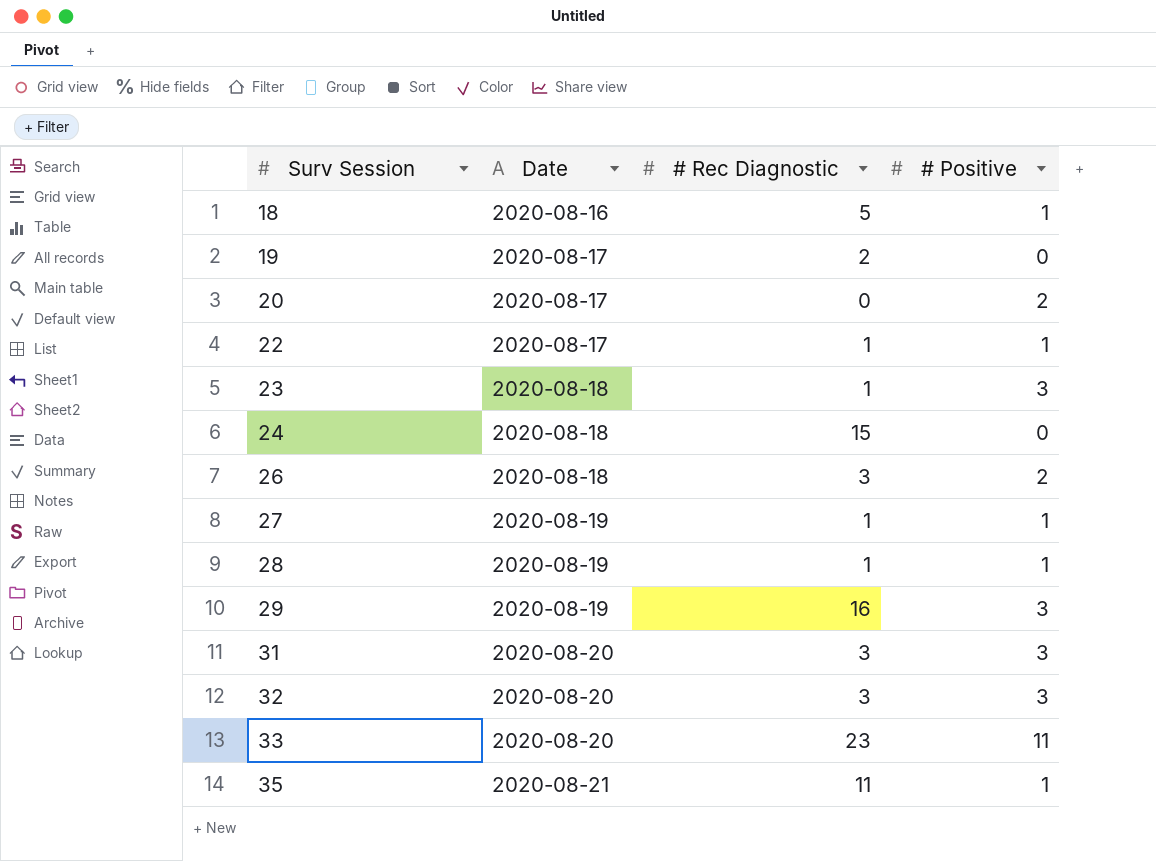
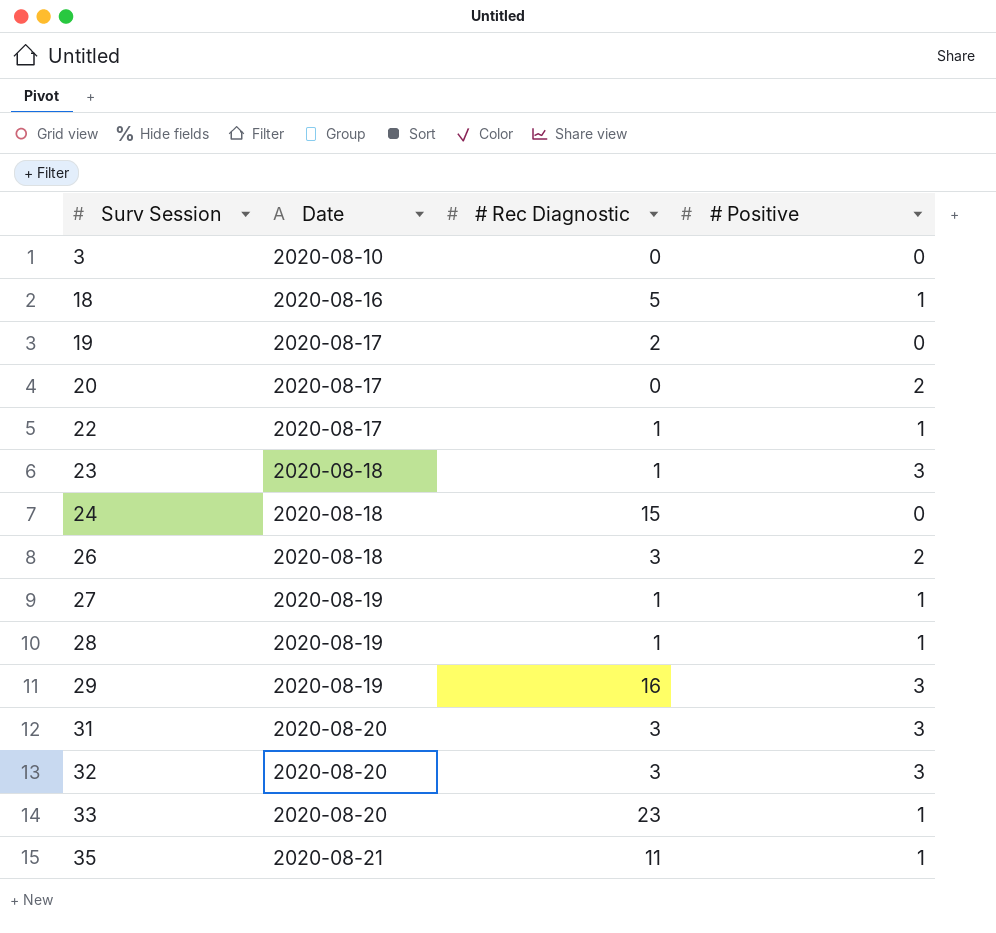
row 3: none -> 2020-08-10 | 0 | 0
33 | # Positive: 11 -> 1

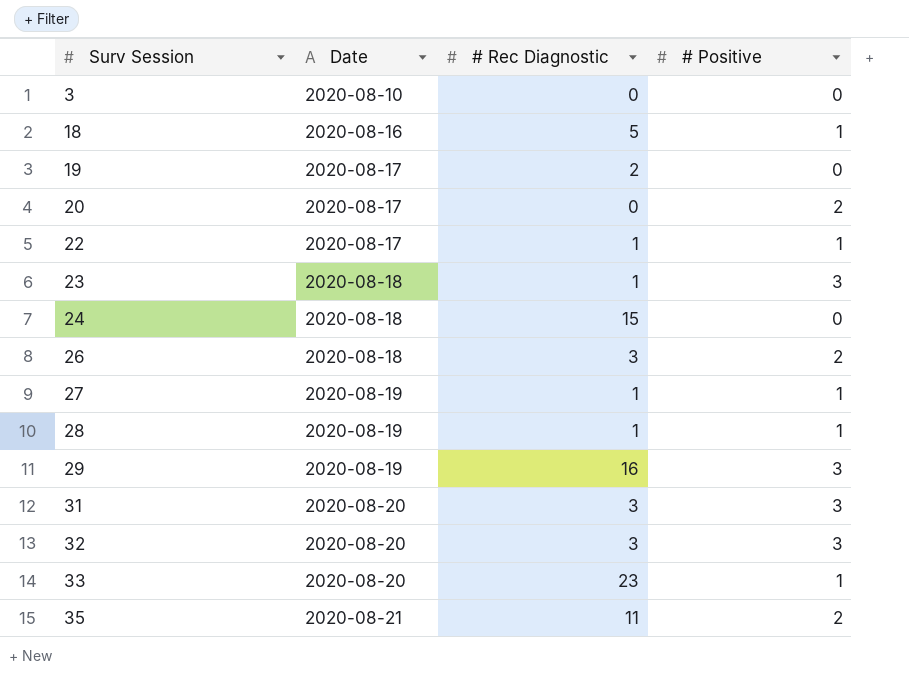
35 | # Positive: 1 -> 2

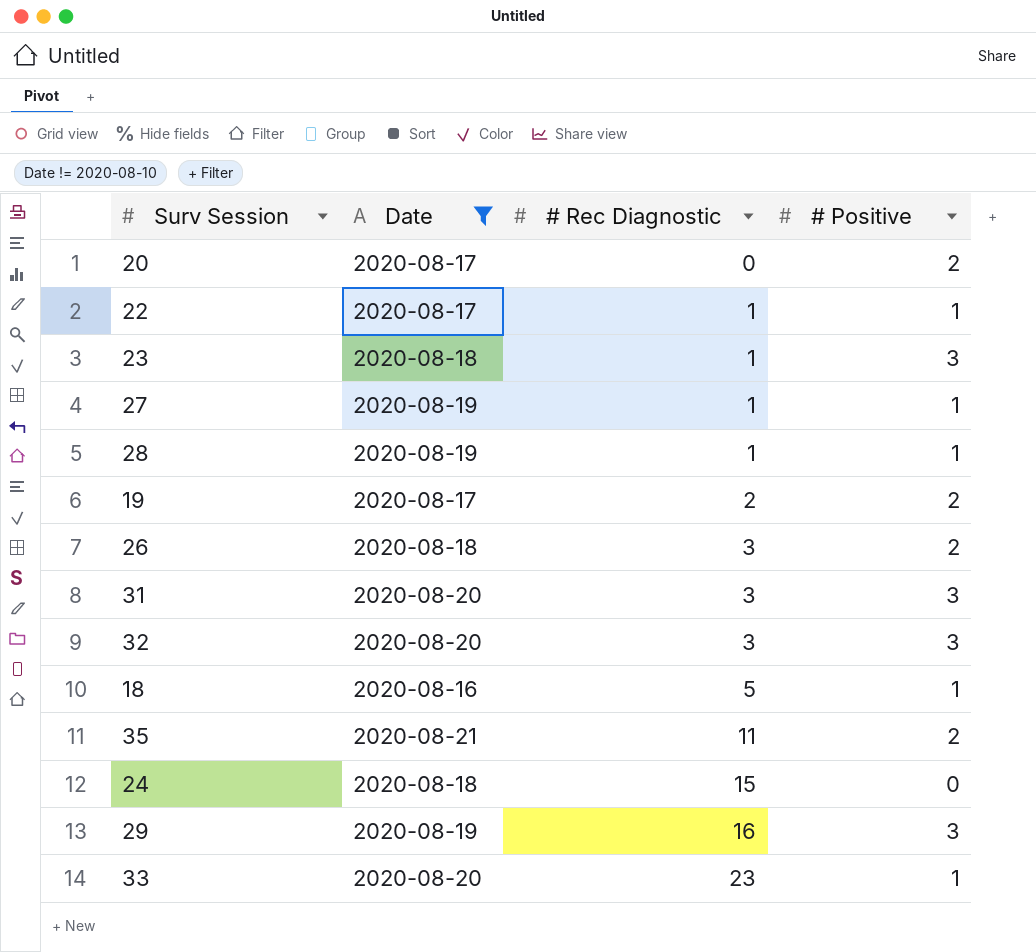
filter: none -> Date != 2020-08-10
row order: Surv Session ascending -> # Rec Diagnostic ascending
19 | # Positive: 0 -> 2

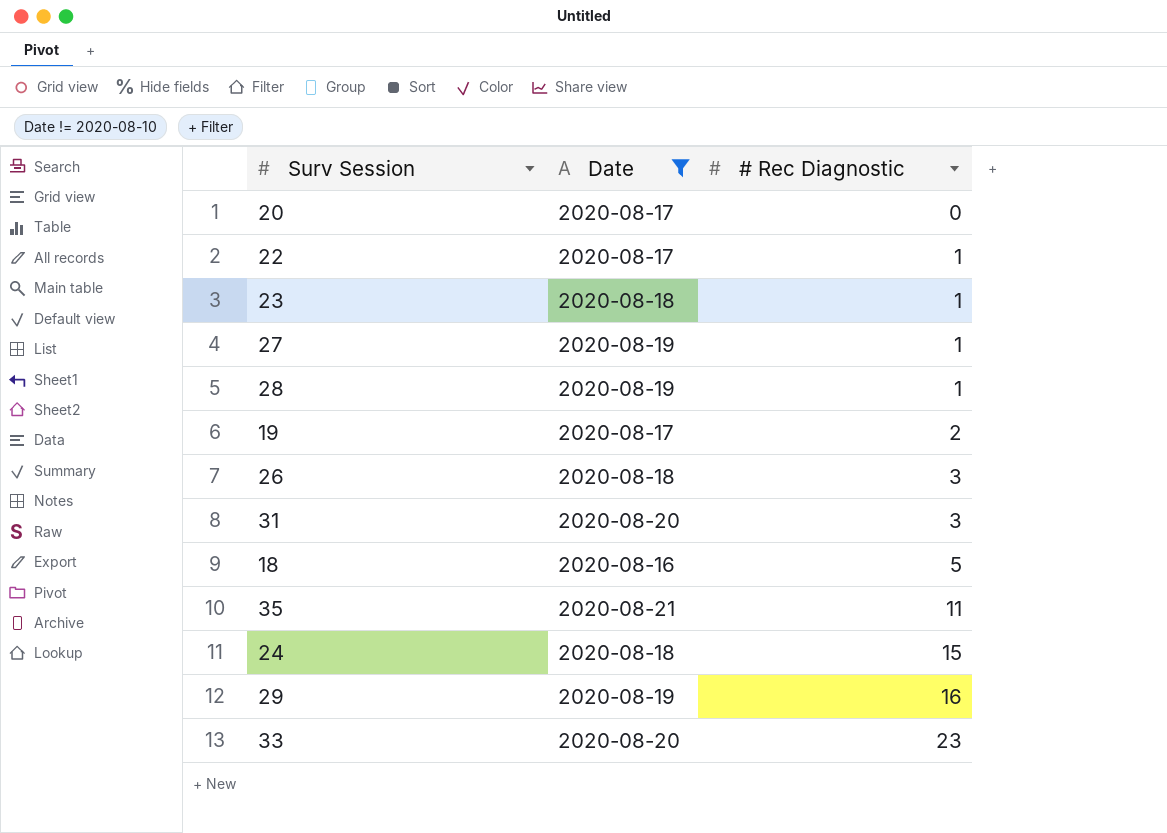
column # Positive | position: 4 -> none
row 32: 2020-08-20 | 3 | 3 -> none

